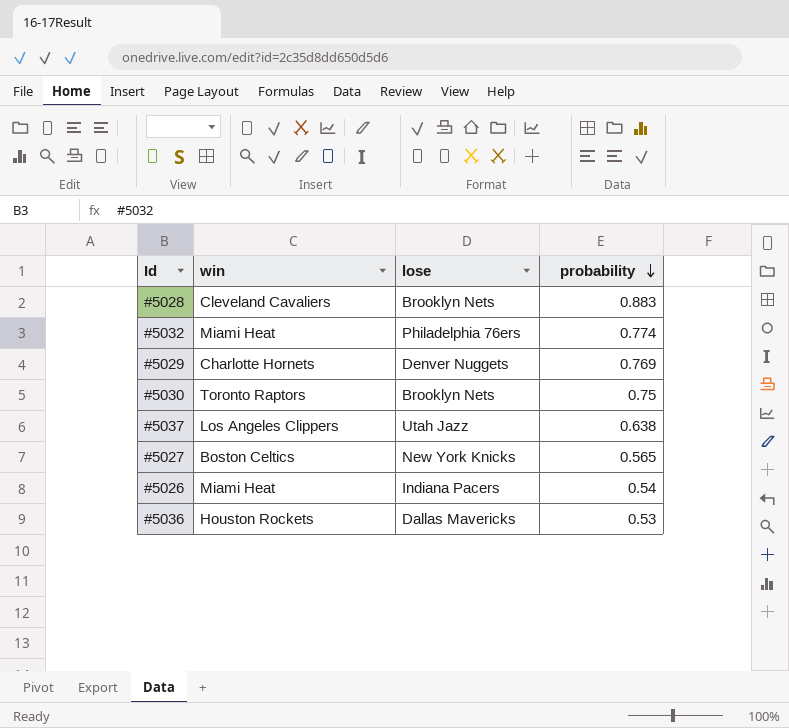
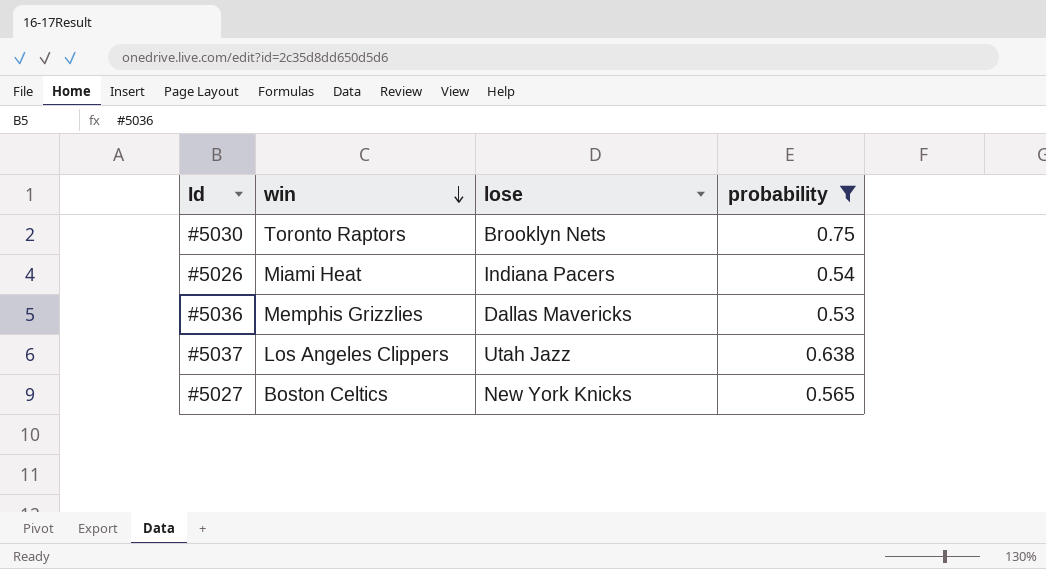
filter: none -> probability <= 0.75
row order: probability descending -> win descending
#5036 | win: Houston Rockets -> Memphis Grizzlies

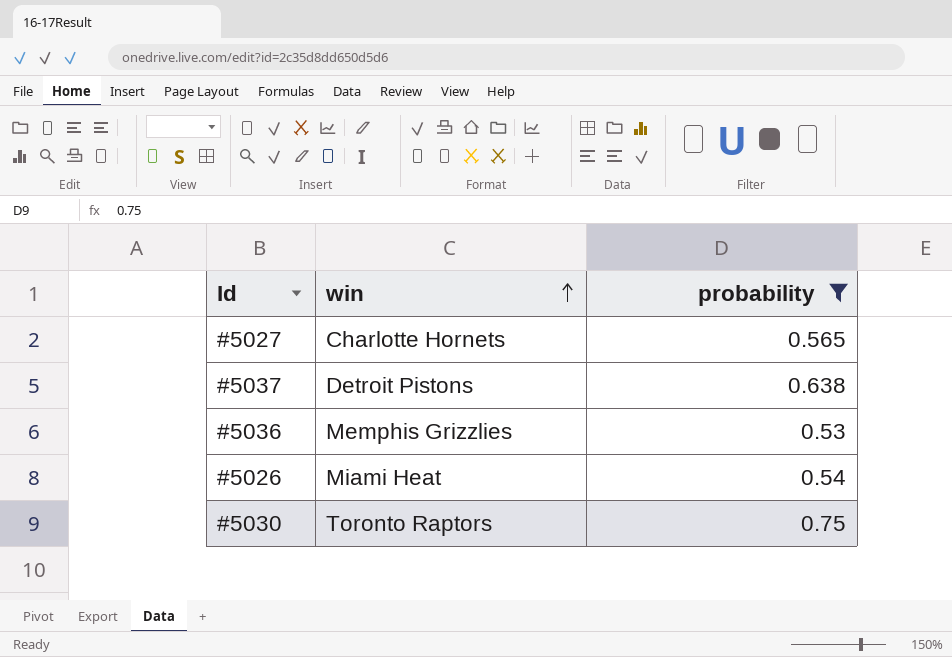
row order: win descending -> win ascending
column lose | position: 3 -> none
#5027 | win: Boston Celtics -> Charlotte Hornets
#5037 | win: Los Angeles Clippers -> Detroit Pistons

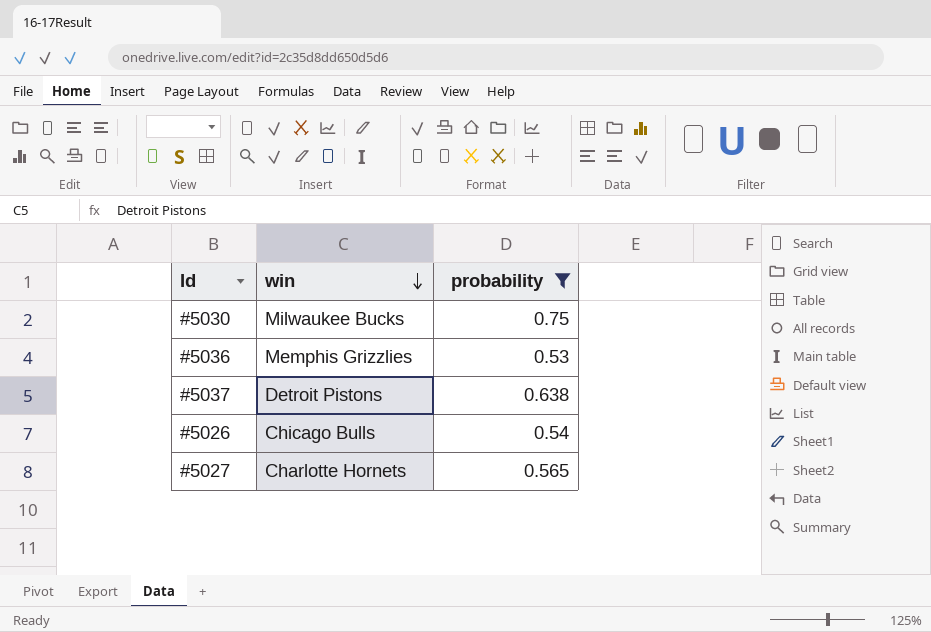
row order: win ascending -> win descending
#5030 | win: Toronto Raptors -> Milwaukee Bucks
#5026 | win: Miami Heat -> Chicago Bulls

